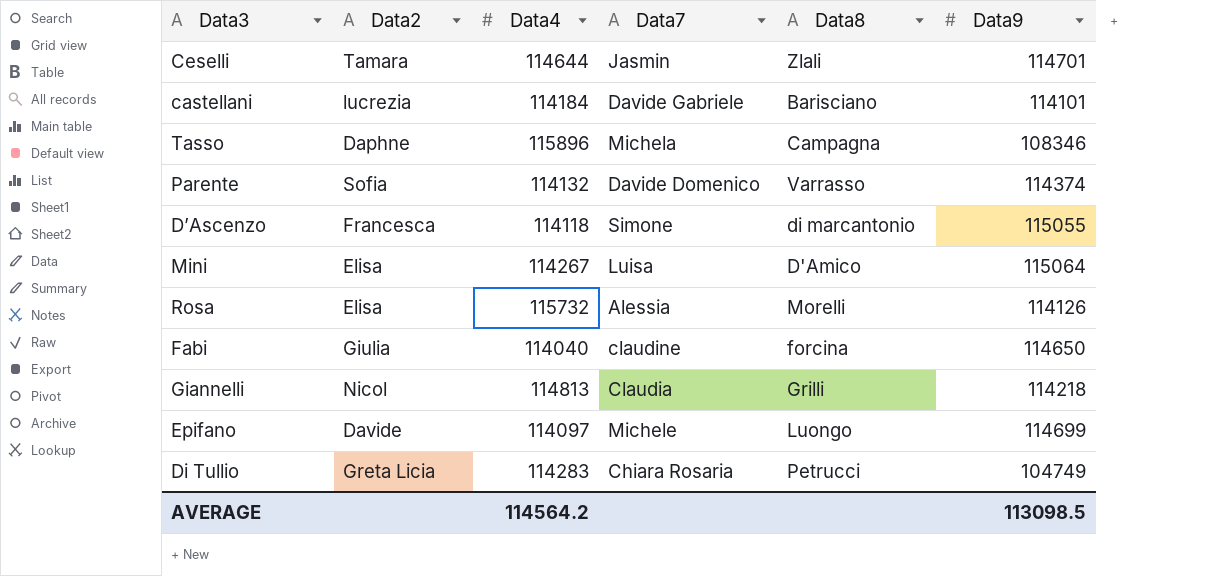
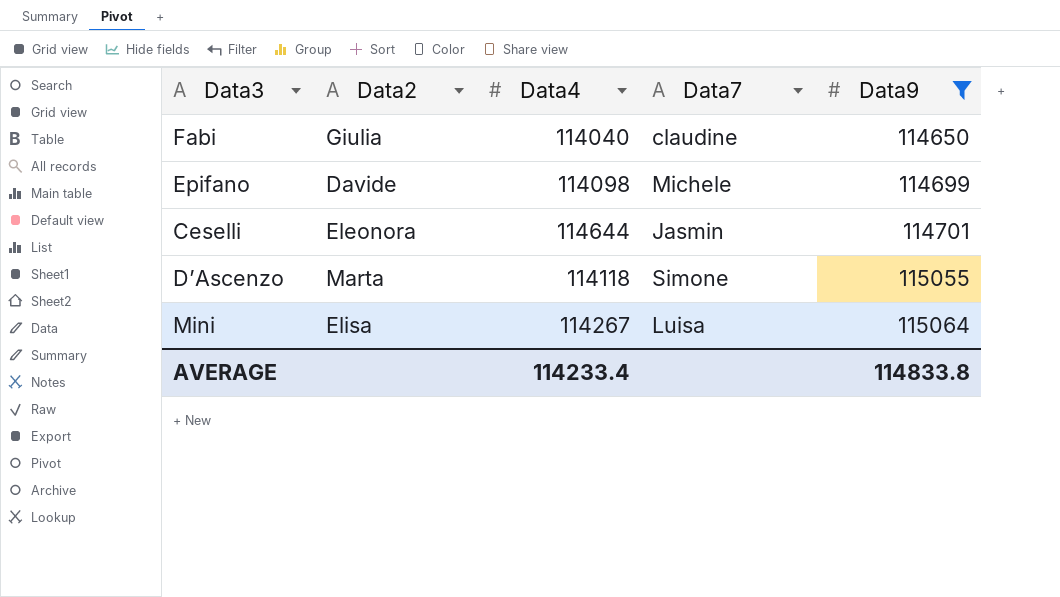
filter: none -> Data9 >= 114650
row order: none -> Data9 ascending
column Data8 | position: 5 -> none
Epifano | Data4: 114097 -> 114098
Ceselli | Data2: Tamara -> Eleonora
D’Ascenzo | Data2: Francesca -> Marta
AVERAGE | Data4: 114564.2 -> 114233.4
AVERAGE | Data9: 113098.5 -> 114833.8

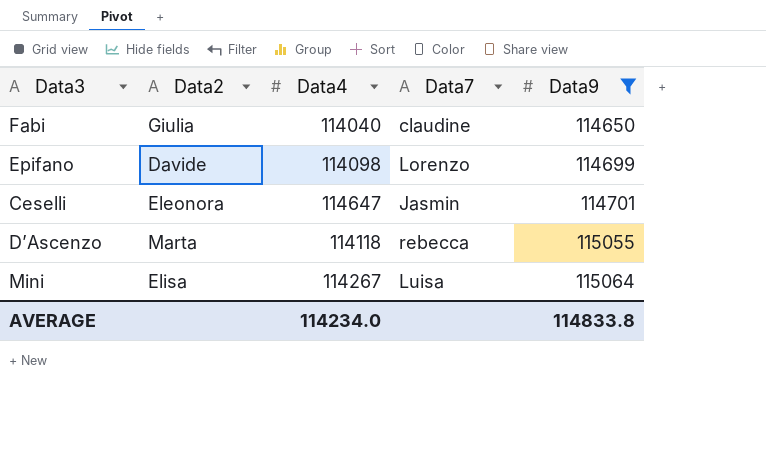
Epifano | Data7: Michele -> Lorenzo
Ceselli | Data4: 114644 -> 114647
D’Ascenzo | Data7: Simone -> rebecca
AVERAGE | Data4: 114233.4 -> 114234.0

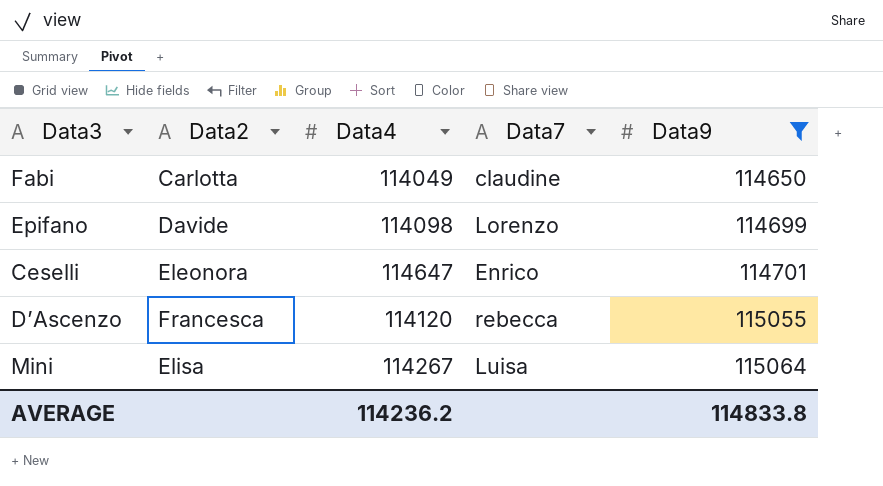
Fabi | Data2: Giulia -> Carlotta
Fabi | Data4: 114040 -> 114049
Ceselli | Data7: Jasmin -> Enrico
D’Ascenzo | Data2: Marta -> Francesca
D’Ascenzo | Data4: 114118 -> 114120
AVERAGE | Data4: 114234.0 -> 114236.2

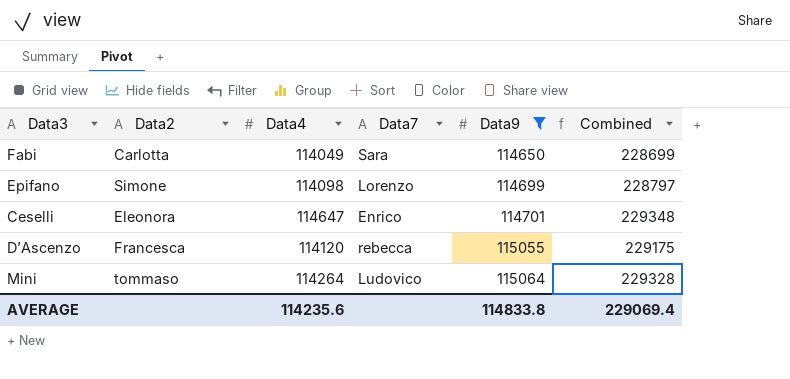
column Combined | formula: none -> [Data4] + [Data9]
Fabi | Data7: claudine -> Sara
Epifano | Data2: Davide -> Simone
Mini | Data2: Elisa -> tommaso
Mini | Data4: 114267 -> 114264
Mini | Data7: Luisa -> Ludovico
AVERAGE | Data4: 114236.2 -> 114235.6

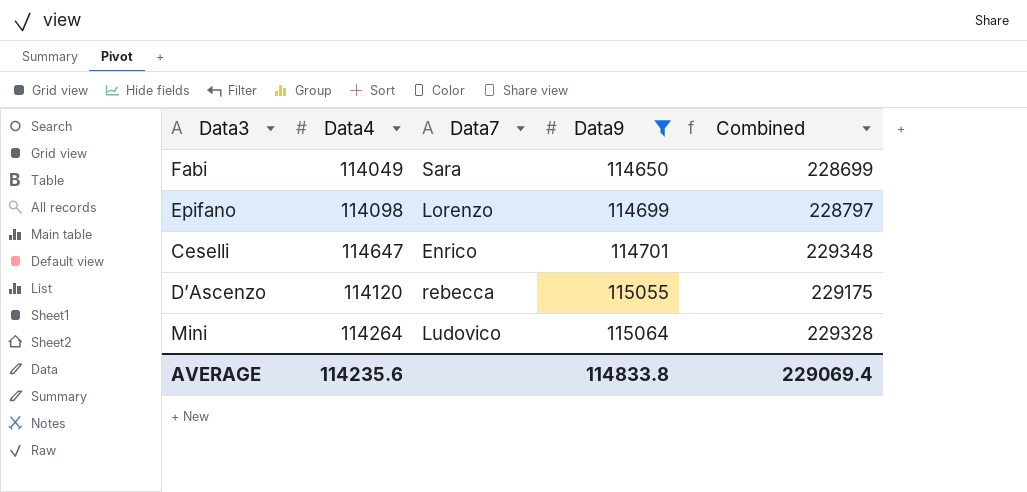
column Data2 | position: 2 -> none

